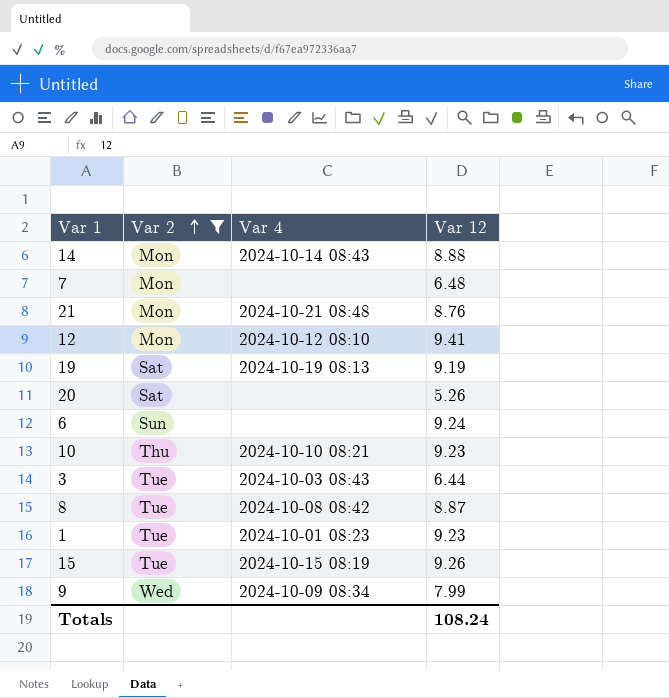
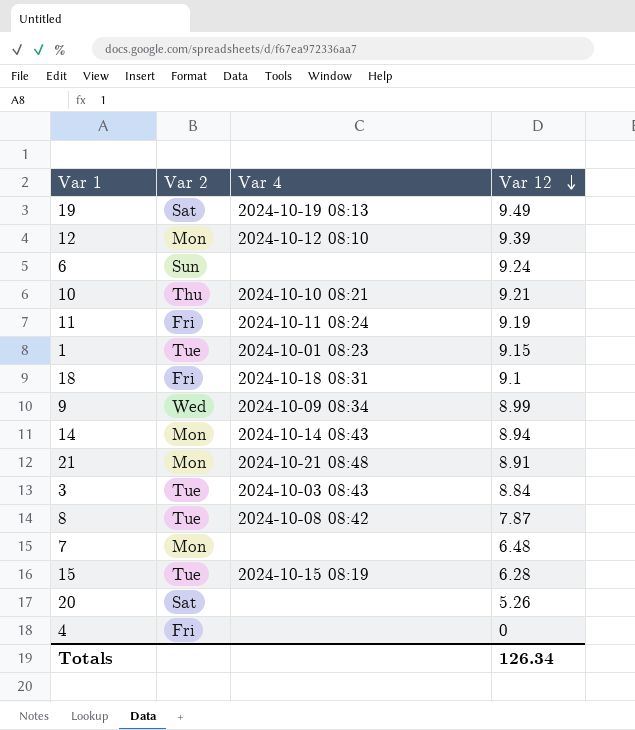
filter: Var 2 != Fri -> none
row order: Var 2 ascending -> Var 12 descending
19 | Var 12: 9.19 -> 9.49
12 | Var 12: 9.41 -> 9.39
10 | Var 12: 9.23 -> 9.21
1 | Var 12: 9.23 -> 9.15
9 | Var 12: 7.99 -> 8.99
14 | Var 12: 8.88 -> 8.94
21 | Var 12: 8.76 -> 8.91
3 | Var 12: 6.44 -> 8.84
8 | Var 12: 8.87 -> 7.87
15 | Var 12: 9.26 -> 6.28
Totals | Var 12: 108.24 -> 126.34

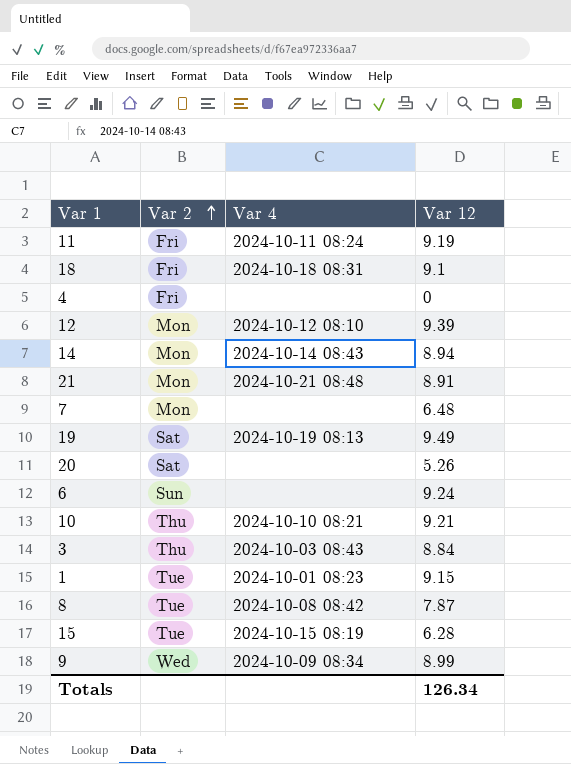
row order: Var 12 descending -> Var 2 ascending
3 | Var 2: Tue -> Thu

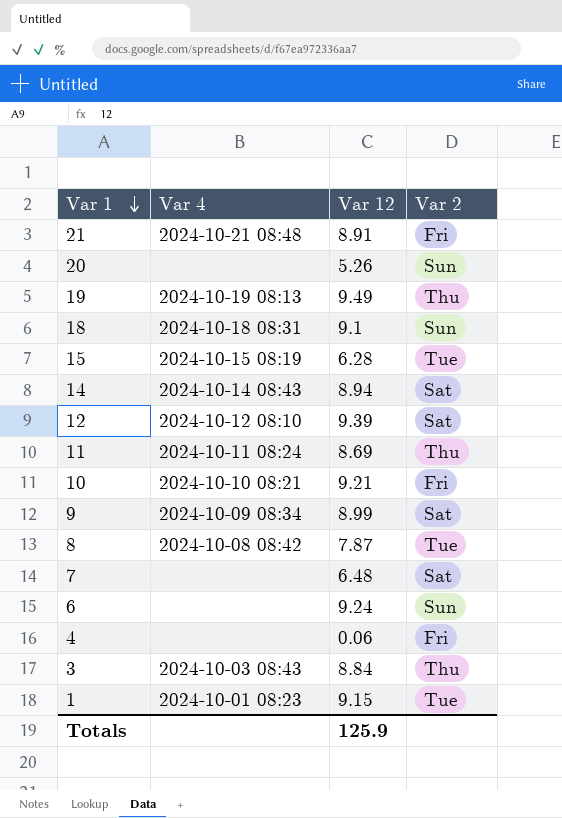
row order: Var 2 ascending -> Var 1 descending
column Var 2 | position: 2 -> 4
21 | Var 2: Mon -> Fri
20 | Var 2: Sat -> Sun
19 | Var 2: Sat -> Thu
18 | Var 2: Fri -> Sun
14 | Var 2: Mon -> Sat
12 | Var 2: Mon -> Sat
11 | Var 12: 9.19 -> 8.69
11 | Var 2: Fri -> Thu
10 | Var 2: Thu -> Fri
9 | Var 2: Wed -> Sat
7 | Var 2: Mon -> Sat
4 | Var 12: 0 -> 0.06
Totals | Var 12: 126.34 -> 125.9

